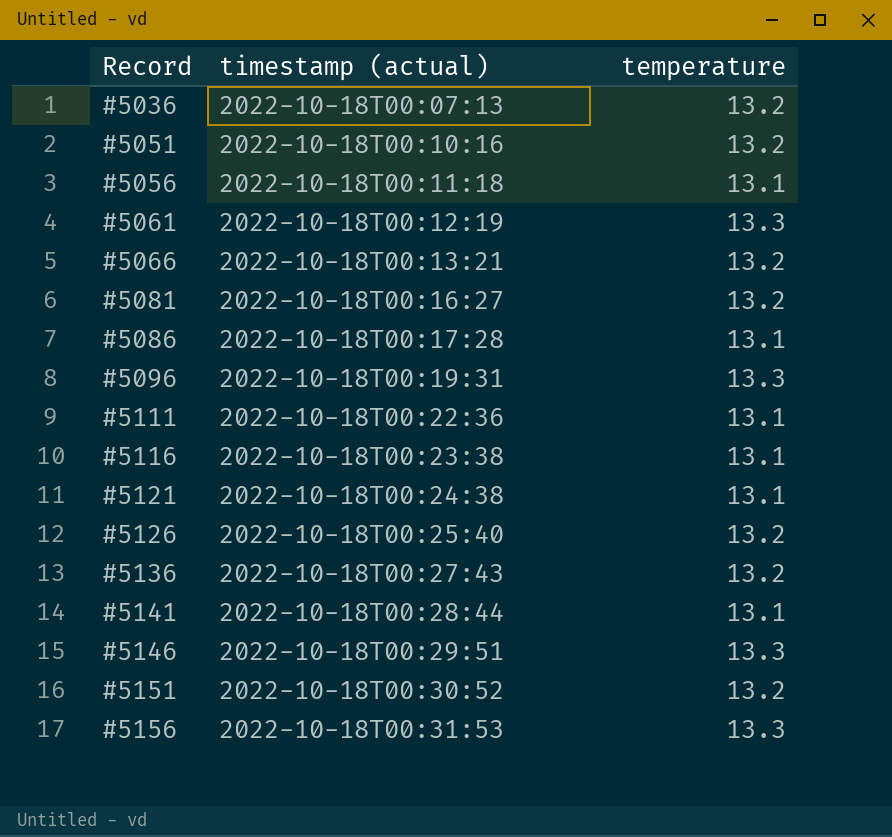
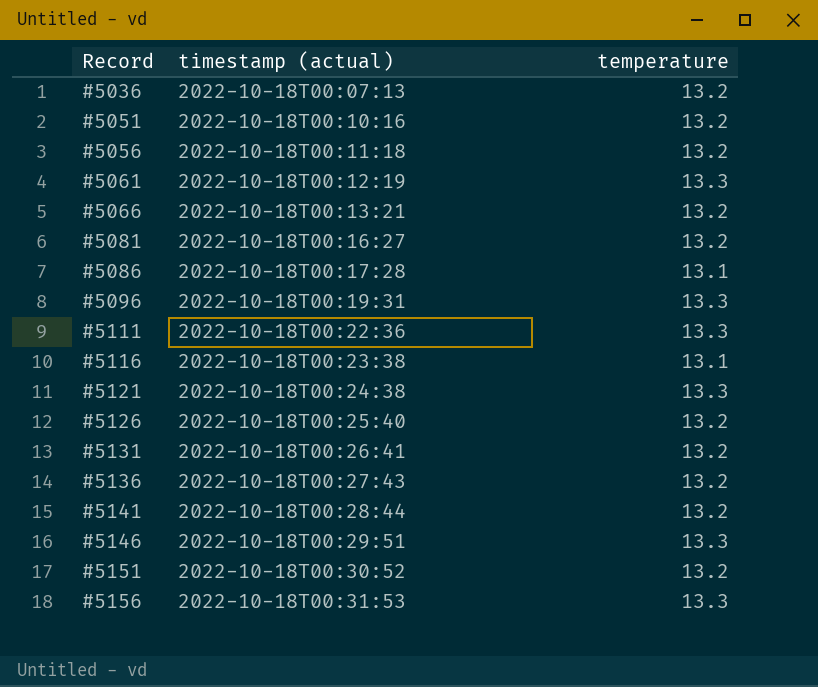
#5056 | temperature: 13.1 -> 13.2
#5111 | temperature: 13.1 -> 13.3
#5121 | temperature: 13.1 -> 13.3
row #5131: none -> 2022-10-18T00:26:41 | 13.2
#5141 | temperature: 13.1 -> 13.2

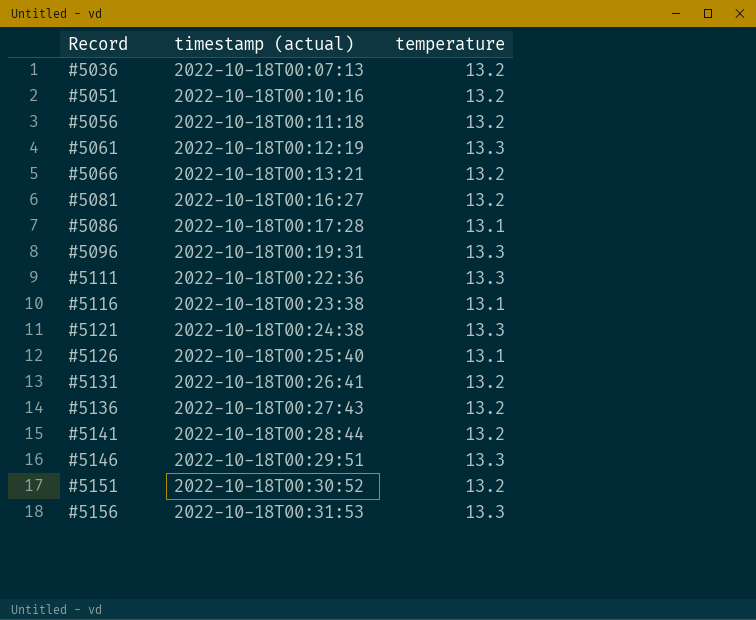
#5126 | temperature: 13.2 -> 13.1

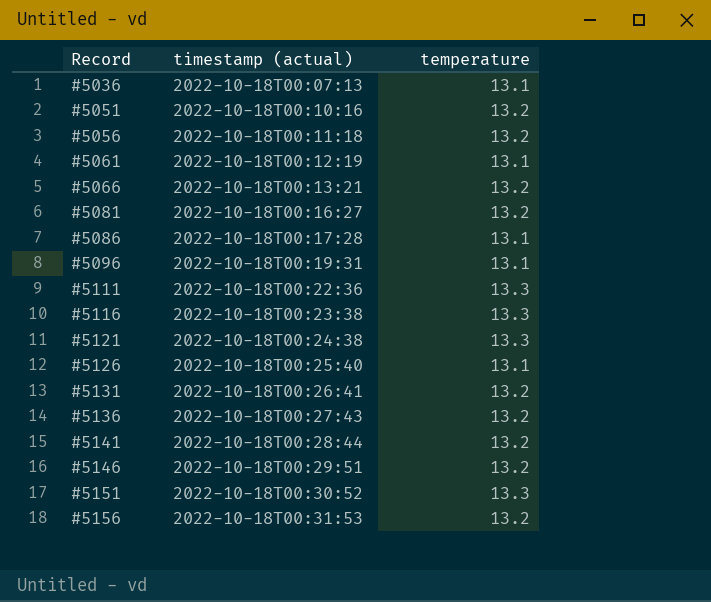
#5036 | temperature: 13.2 -> 13.1
#5061 | temperature: 13.3 -> 13.1
#5096 | temperature: 13.3 -> 13.1
#5116 | temperature: 13.1 -> 13.3
#5146 | temperature: 13.3 -> 13.2
#5151 | temperature: 13.2 -> 13.3
#5156 | temperature: 13.3 -> 13.2

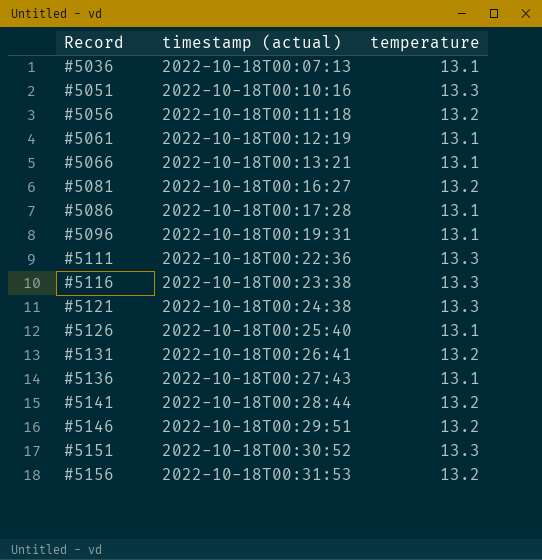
#5051 | temperature: 13.2 -> 13.3
#5066 | temperature: 13.2 -> 13.1
#5136 | temperature: 13.2 -> 13.1

